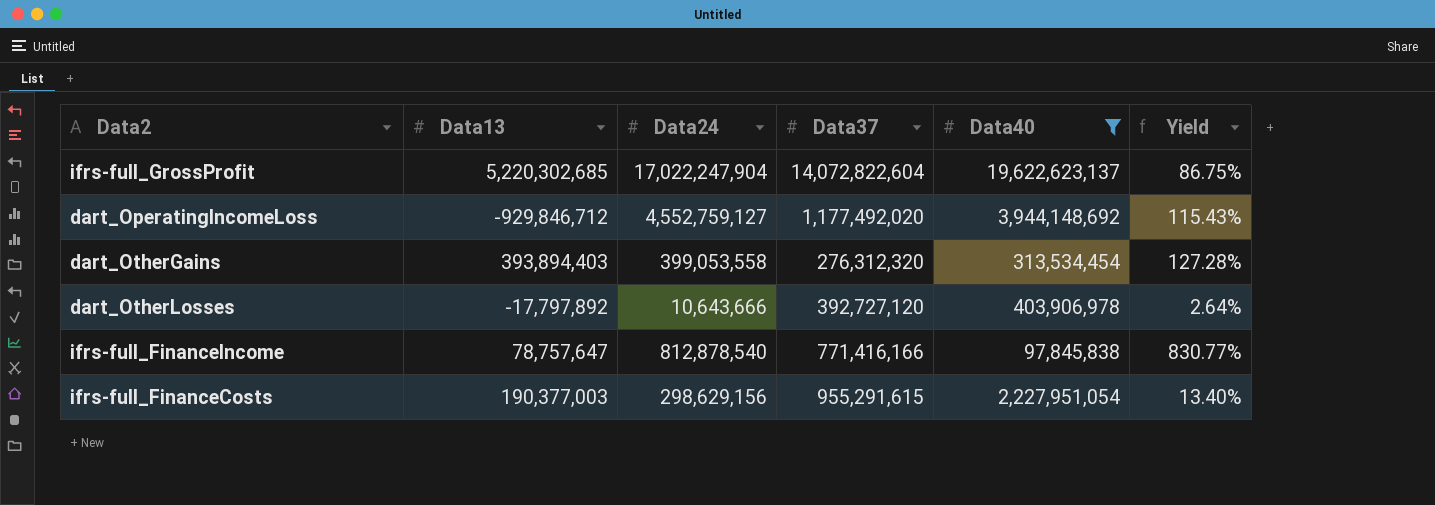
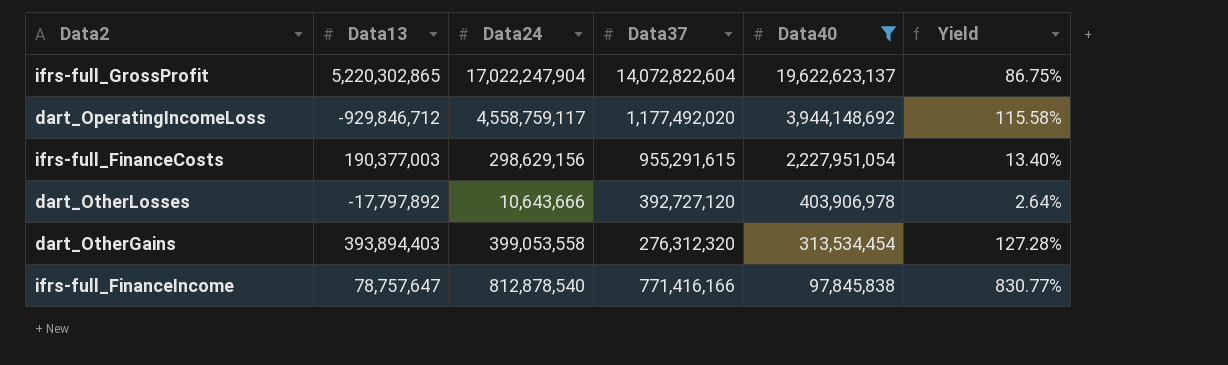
row order: none -> Data40 descending
ifrs-full_GrossProfit | Data13: 5,220,302,685 -> 5,220,302,865
dart_OperatingIncomeLoss | Data24: 4,552,759,127 -> 4,558,759,117
dart_OperatingIncomeLoss | Yield: 115.43% -> 115.58%

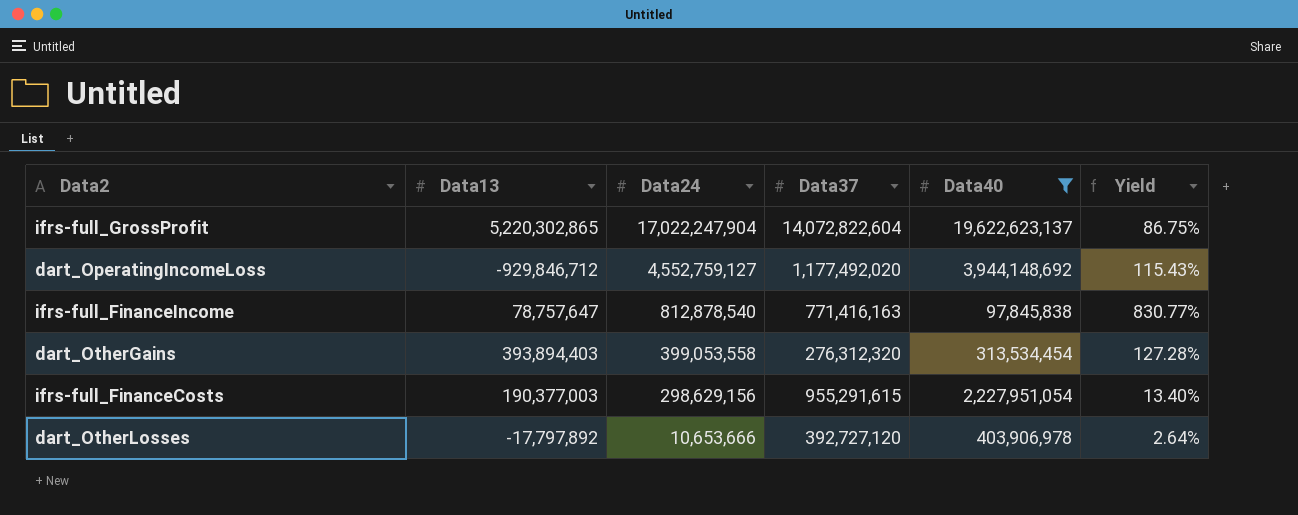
row order: Data40 descending -> Data24 descending
dart_OperatingIncomeLoss | Data24: 4,558,759,117 -> 4,552,759,127
dart_OperatingIncomeLoss | Yield: 115.58% -> 115.43%
ifrs-full_FinanceIncome | Data37: 771,416,166 -> 771,416,163
dart_OtherLosses | Data24: 10,643,666 -> 10,653,666

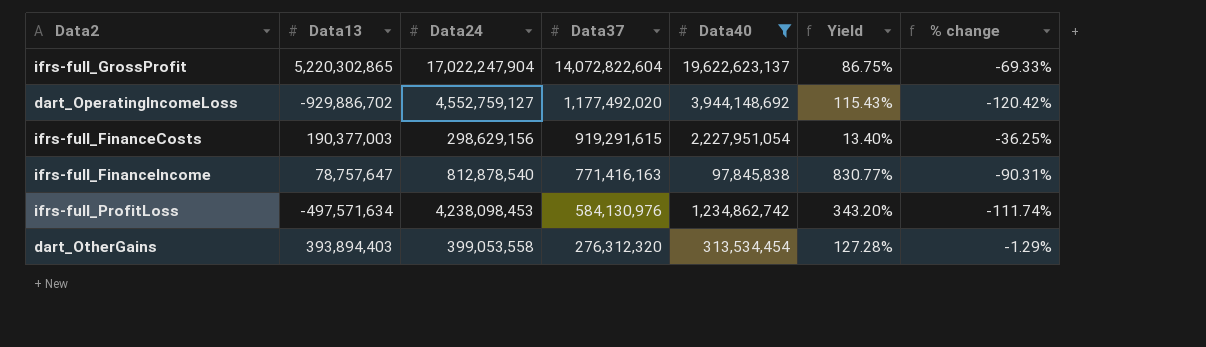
row order: Data24 descending -> Data37 descending
column % change | formula: none -> ([Data13] - [Data24]) / [Data24]
row dart_OtherLosses: -17,797,892 | 10,653,666 | 392,727,120 | 403,906,978 | 2.64% -> none
dart_OperatingIncomeLoss | Data13: -929,846,712 -> -929,886,702
ifrs-full_FinanceCosts | Data37: 955,291,615 -> 919,291,615
row ifrs-full_ProfitLoss: none -> -497,571,634 | 4,238,098,453 | 584,130,976 | 1,234,862,742 | 343.20% | -111.74%

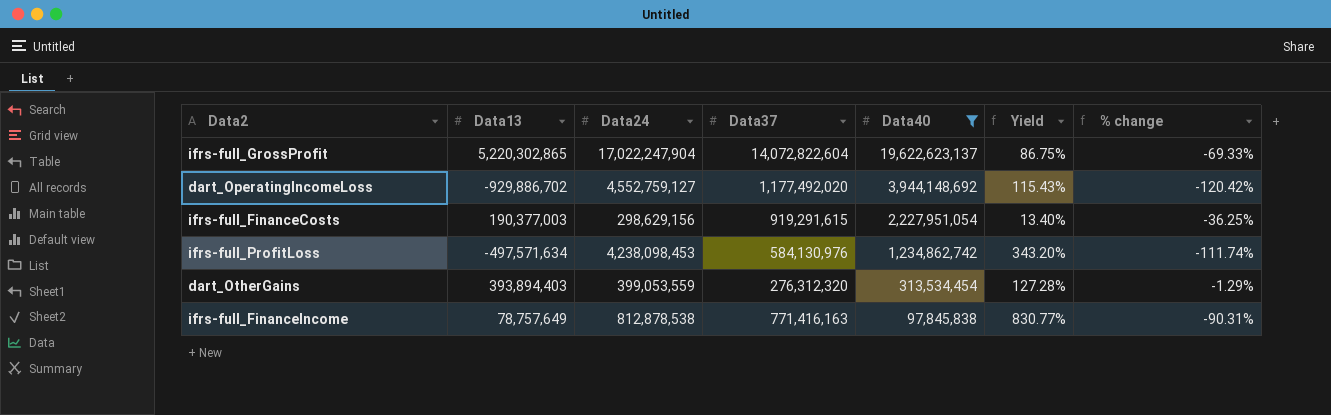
row order: Data37 descending -> Data40 descending
dart_OtherGains | Data24: 399,053,558 -> 399,053,559
ifrs-full_FinanceIncome | Data13: 78,757,647 -> 78,757,649
ifrs-full_FinanceIncome | Data24: 812,878,540 -> 812,878,538

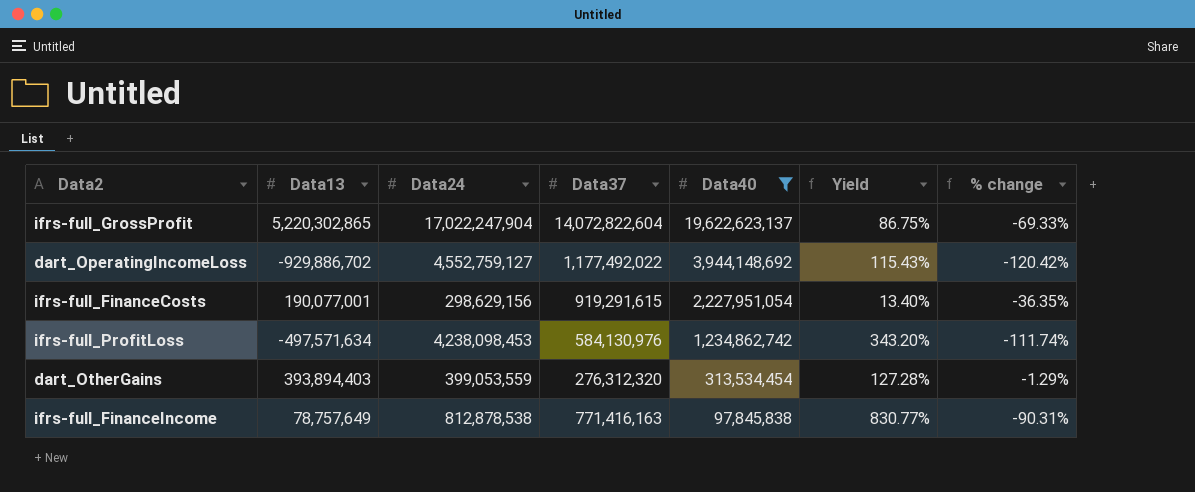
dart_OperatingIncomeLoss | Data37: 1,177,492,020 -> 1,177,492,022
ifrs-full_FinanceCosts | Data13: 190,377,003 -> 190,077,001
ifrs-full_FinanceCosts | % change: -36.25% -> -36.35%

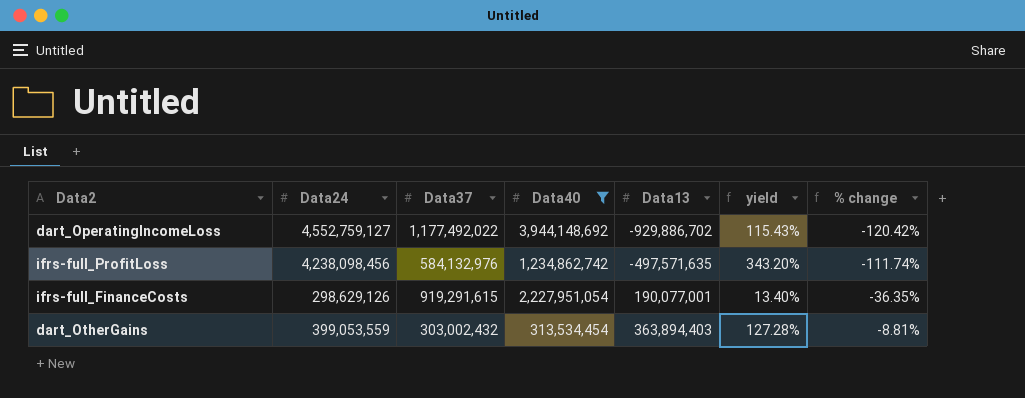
row order: Data40 descending -> Data13 ascending
column Data13 | position: 2 -> 5
column name: Yield -> yield
row ifrs-full_GrossProfit: 5,220,302,865 | 17,022,247,904 | 14,072,822,604 | 19,622,623,137 | 86.75% | -69.33% -> none
row ifrs-full_FinanceIncome: 78,757,649 | 812,878,538 | 771,416,163 | 97,845,838 | 830.77% | -90.31% -> none
ifrs-full_ProfitLoss | Data24: 4,238,098,453 -> 4,238,098,456
ifrs-full_ProfitLoss | Data37: 584,130,976 -> 584,132,976
ifrs-full_ProfitLoss | Data13: -497,571,634 -> -497,571,635
ifrs-full_FinanceCosts | Data24: 298,629,156 -> 298,629,126
dart_OtherGains | Data37: 276,312,320 -> 303,002,432
dart_OtherGains | Data13: 393,894,403 -> 363,894,403
dart_OtherGains | % change: -1.29% -> -8.81%

